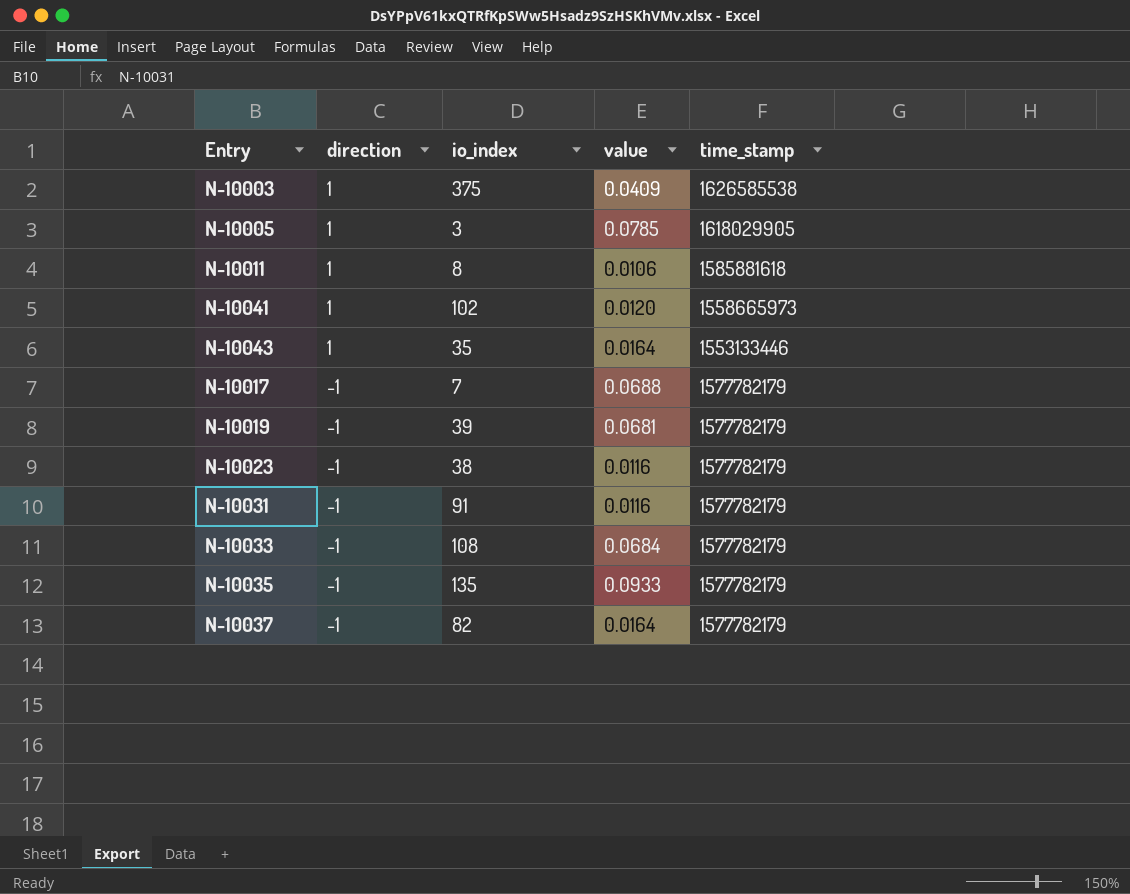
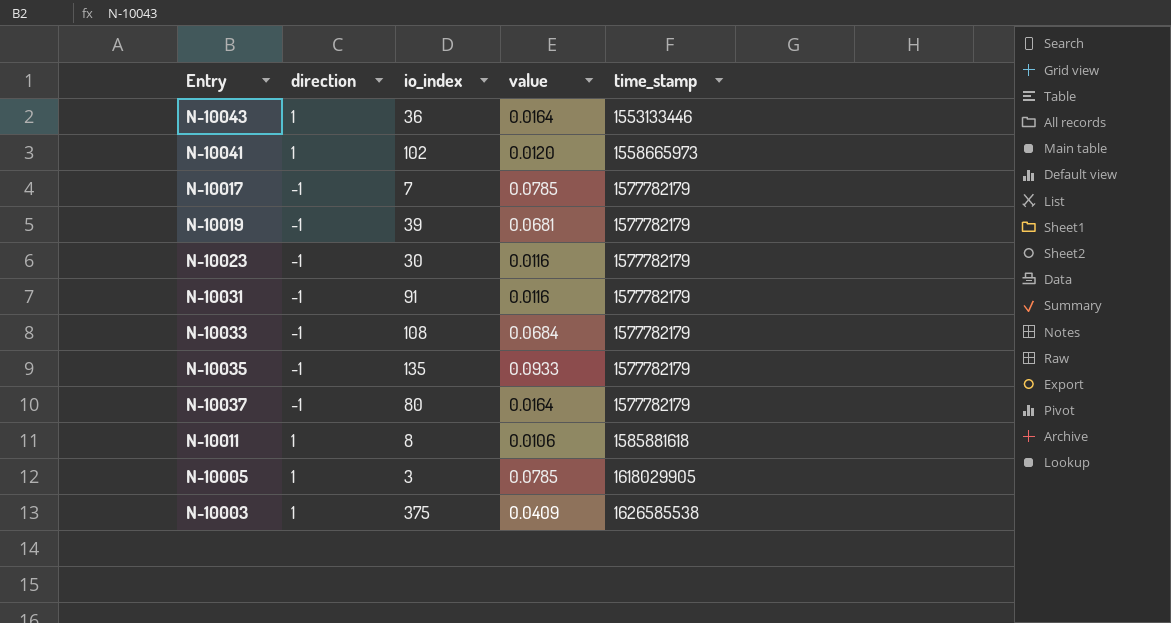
row order: direction descending -> time_stamp ascending
N-10043 | io_index: 35 -> 36
N-10017 | value: 0.0688 -> 0.0785
N-10023 | io_index: 38 -> 30
N-10037 | io_index: 82 -> 80

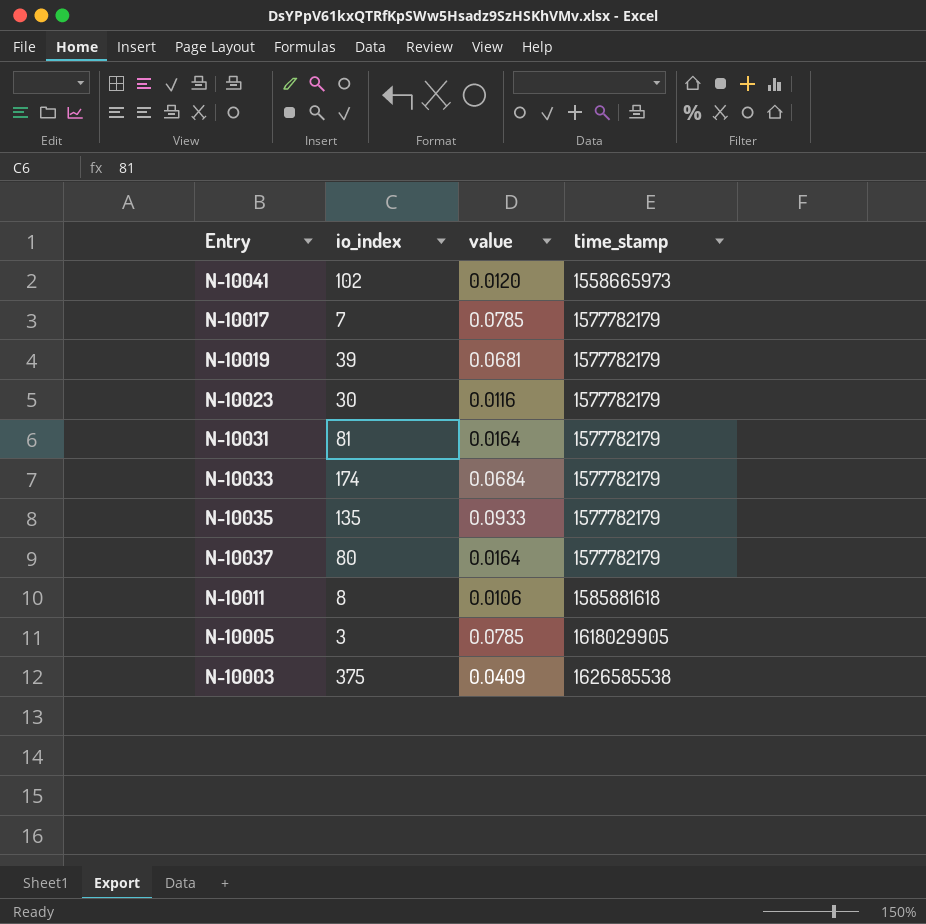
column direction | position: 2 -> none
row N-10043: 1 | 36 | 0.0164 | 1553133446 -> none
N-10031 | io_index: 91 -> 81
N-10031 | value: 0.0116 -> 0.0164
N-10033 | io_index: 108 -> 174

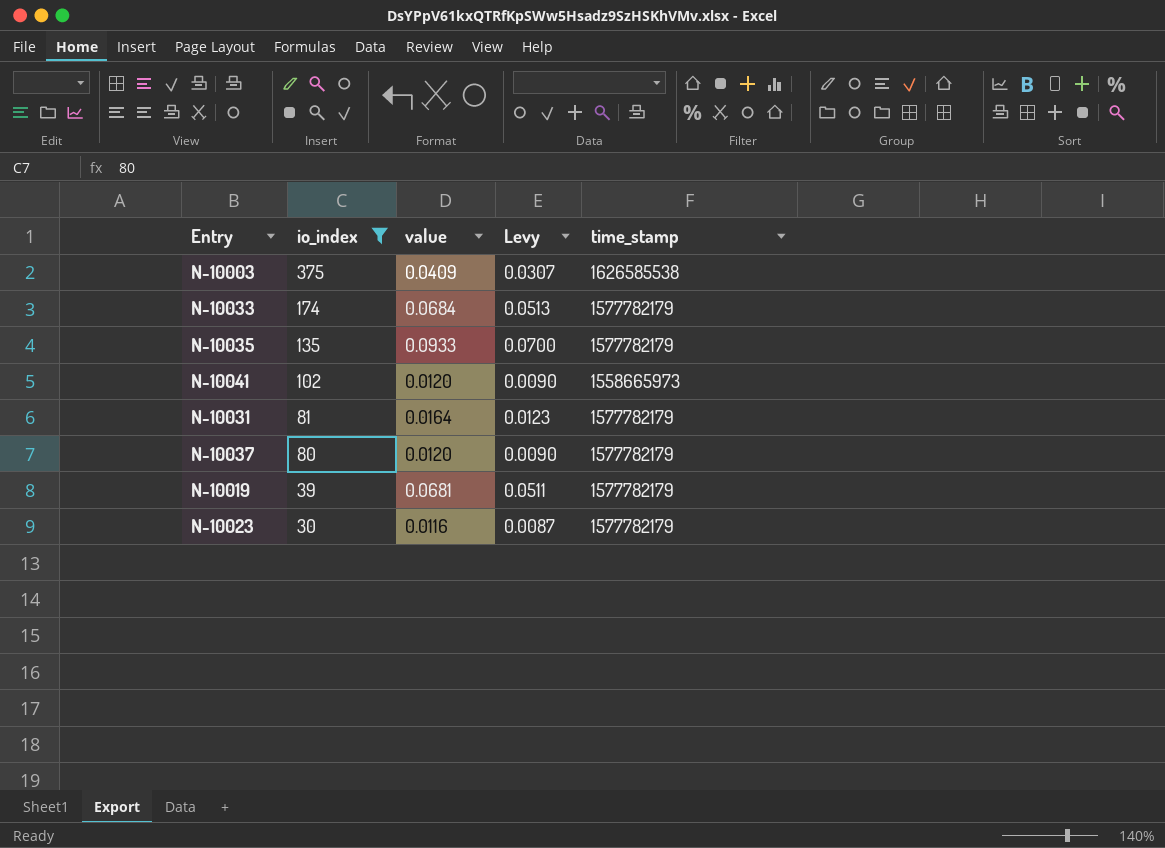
filter: none -> io_index >= 30
row order: time_stamp ascending -> io_index descending
column Levy | formula: none -> [value] * 0.75
N-10037 | value: 0.0164 -> 0.0120

